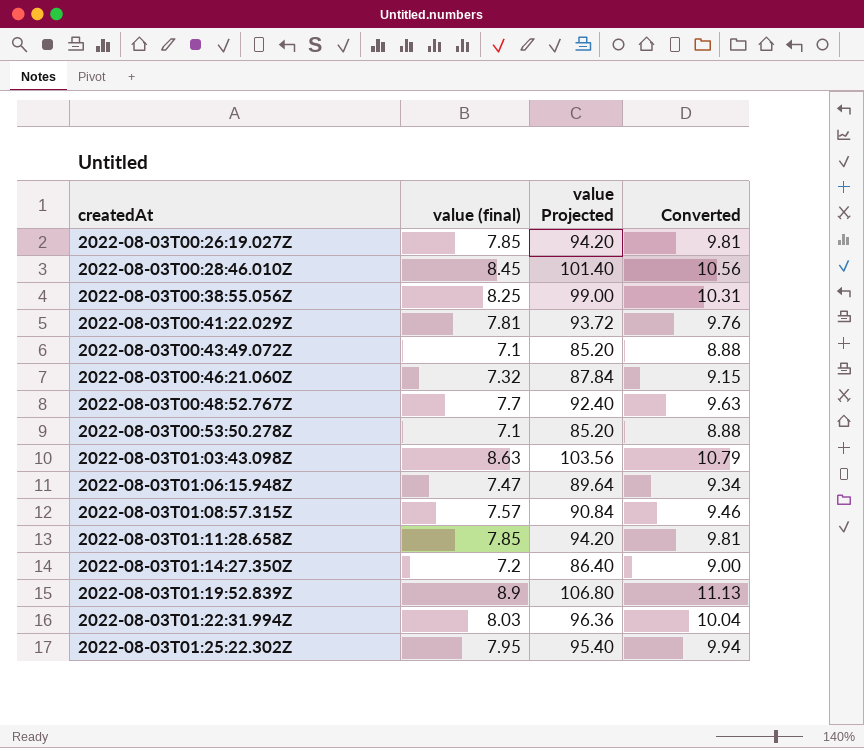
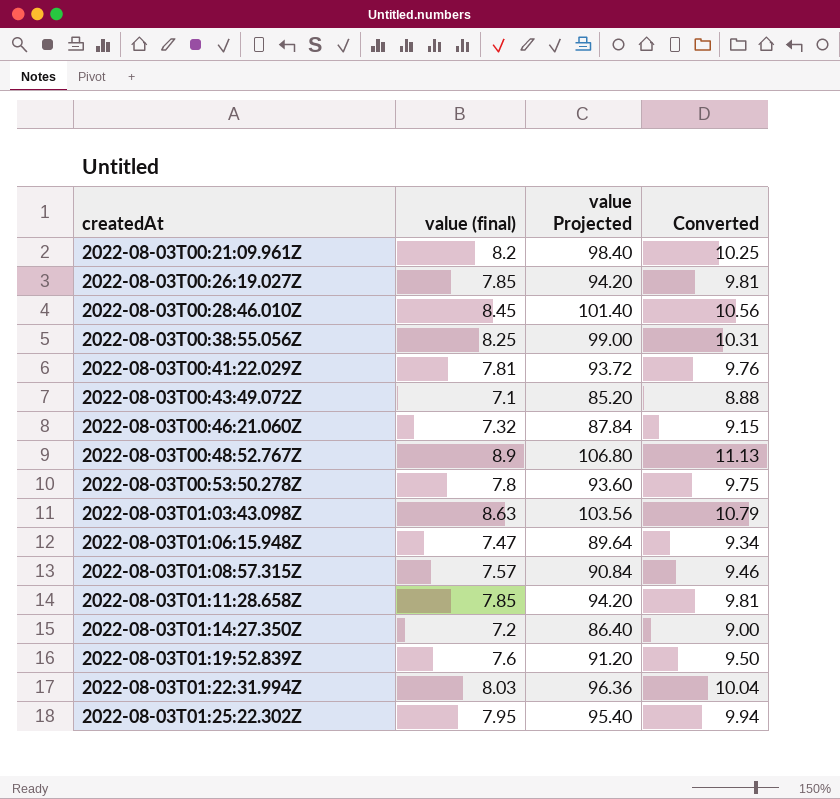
row 2022-08-03T00:21:09.961Z: none -> 8.2 | 98.40 | 10.25
2022-08-03T00:48:52.767Z | value (final): 7.7 -> 8.9
2022-08-03T00:48:52.767Z | value Projected: 92.40 -> 106.80
2022-08-03T00:48:52.767Z | Converted: 9.63 -> 11.13
2022-08-03T00:53:50.278Z | value (final): 7.1 -> 7.8
2022-08-03T00:53:50.278Z | value Projected: 85.20 -> 93.60
2022-08-03T00:53:50.278Z | Converted: 8.88 -> 9.75
2022-08-03T01:19:52.839Z | value (final): 8.9 -> 7.6
2022-08-03T01:19:52.839Z | value Projected: 106.80 -> 91.20
2022-08-03T01:19:52.839Z | Converted: 11.13 -> 9.50

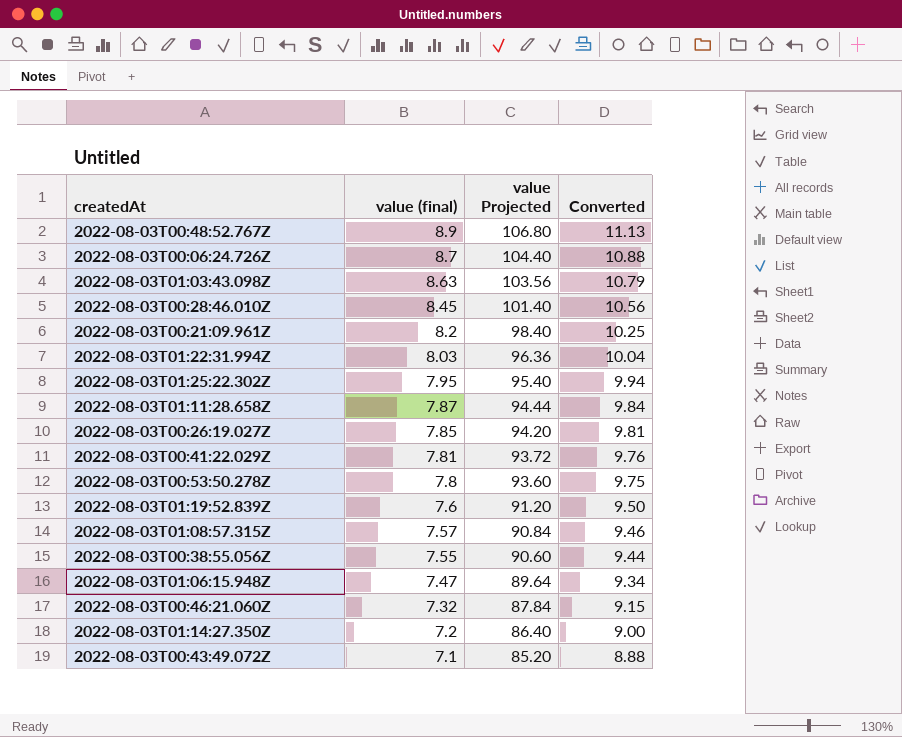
row order: createdAt ascending -> value (final) descending
row 2022-08-03T00:06:24.726Z: none -> 8.7 | 104.40 | 10.88
2022-08-03T01:11:28.658Z | value (final): 7.85 -> 7.87
2022-08-03T01:11:28.658Z | value Projected: 94.20 -> 94.44
2022-08-03T01:11:28.658Z | Converted: 9.81 -> 9.84
2022-08-03T00:38:55.056Z | value (final): 8.25 -> 7.55
2022-08-03T00:38:55.056Z | value Projected: 99.00 -> 90.60
2022-08-03T00:38:55.056Z | Converted: 10.31 -> 9.44

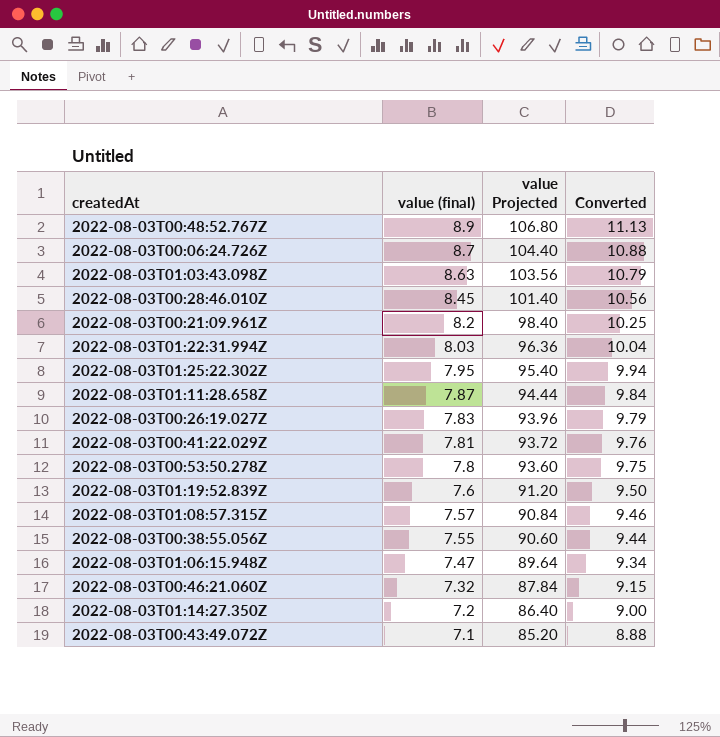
2022-08-03T00:26:19.027Z | value (final): 7.85 -> 7.83
2022-08-03T00:26:19.027Z | value Projected: 94.20 -> 93.96
2022-08-03T00:26:19.027Z | Converted: 9.81 -> 9.79

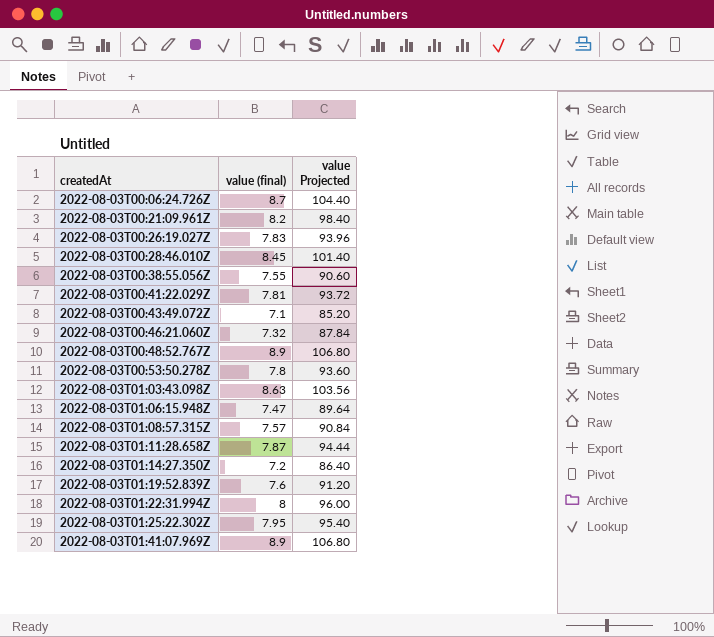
row order: value (final) descending -> createdAt ascending
column Converted | formula: [value (final)] * 1.25 -> none
2022-08-03T01:22:31.994Z | value (final): 8.03 -> 8
2022-08-03T01:22:31.994Z | value Projected: 96.36 -> 96.00
row 2022-08-03T01:41:07.969Z: none -> 8.9 | 106.80

